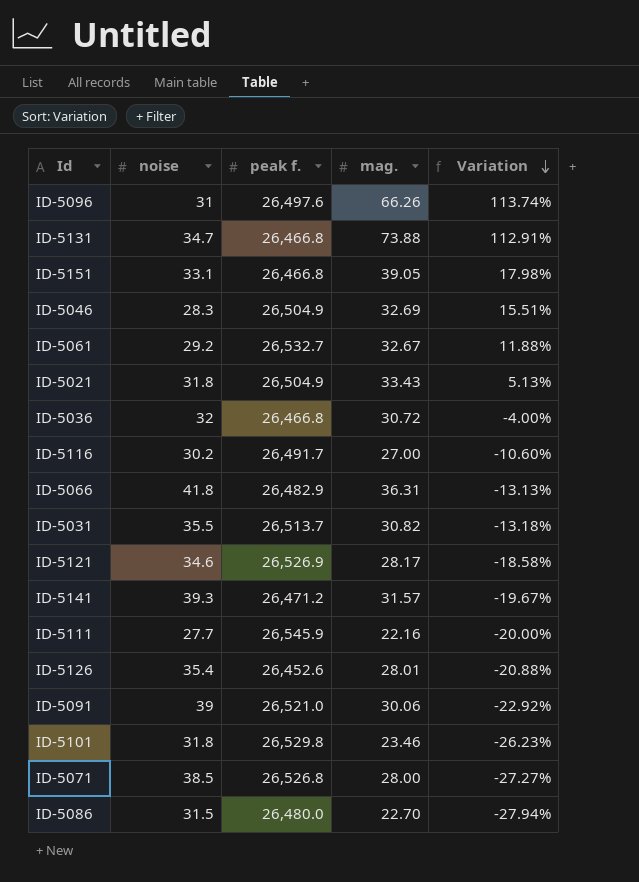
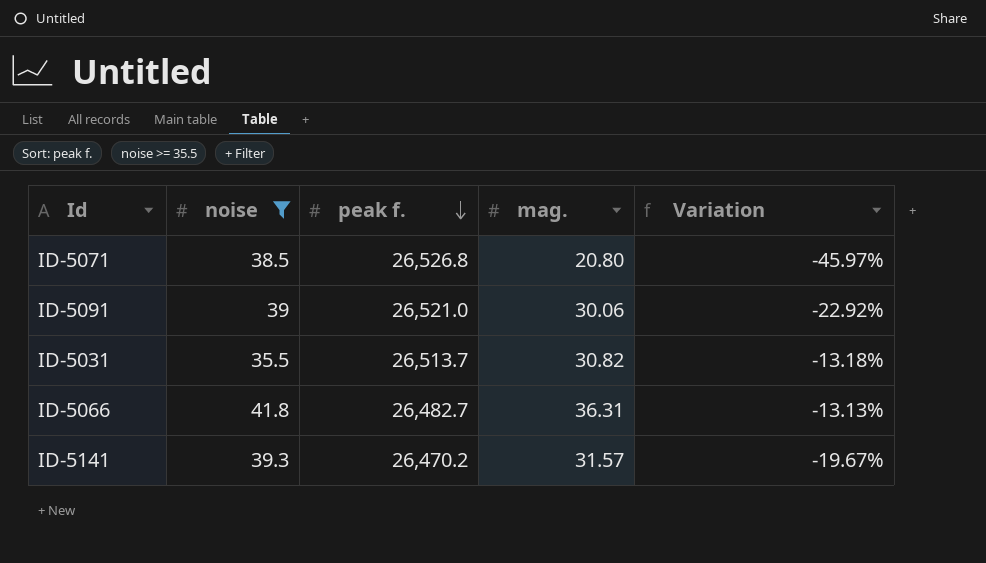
filter: none -> noise >= 35.5
row order: Variation descending -> peak f. descending
ID-5071 | mag.: 28.00 -> 20.80
ID-5071 | Variation: -27.27% -> -45.97%
ID-5066 | peak f.: 26,482.9 -> 26,482.7
ID-5141 | peak f.: 26,471.2 -> 26,470.2

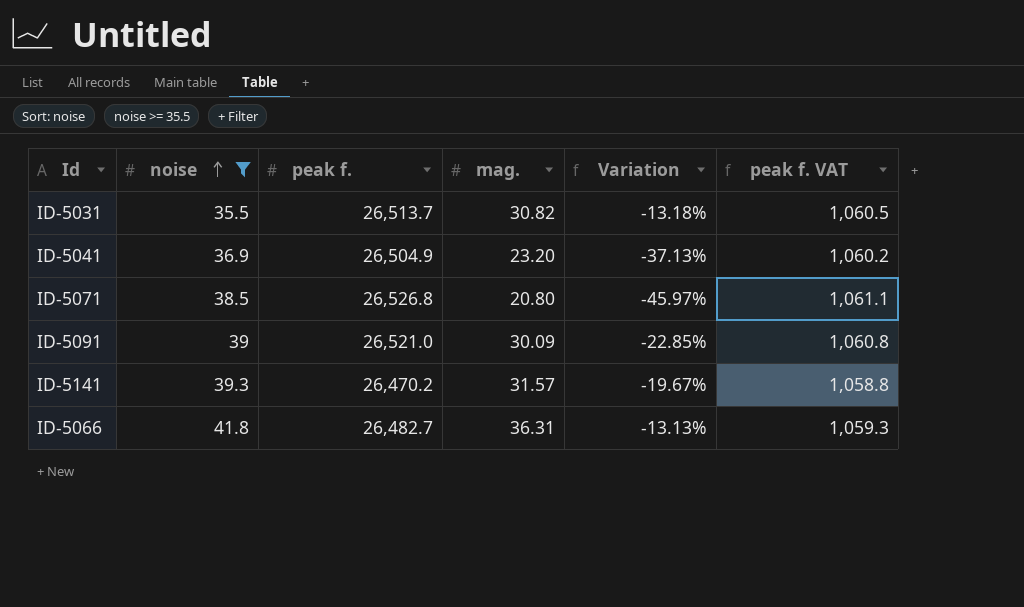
row order: peak f. descending -> noise ascending
column peak f. VAT | formula: none -> [peak f.] * 0.04
row ID-5041: none -> 36.9 | 26,504.9 | 23.20 | -37.13% | 1,060.2
ID-5091 | mag.: 30.06 -> 30.09
ID-5091 | Variation: -22.92% -> -22.85%

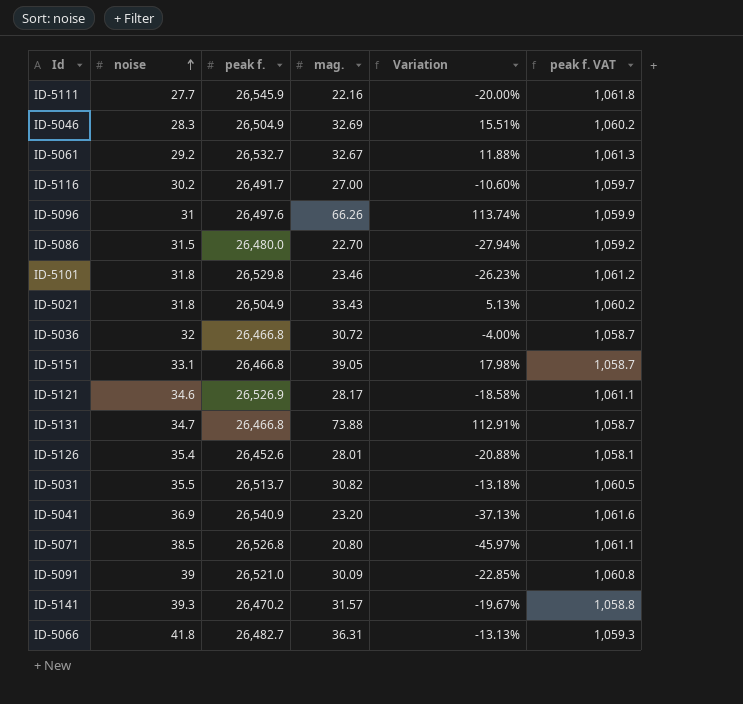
filter: noise >= 35.5 -> none
ID-5041 | peak f.: 26,504.9 -> 26,540.9
ID-5041 | peak f. VAT: 1,060.2 -> 1,061.6

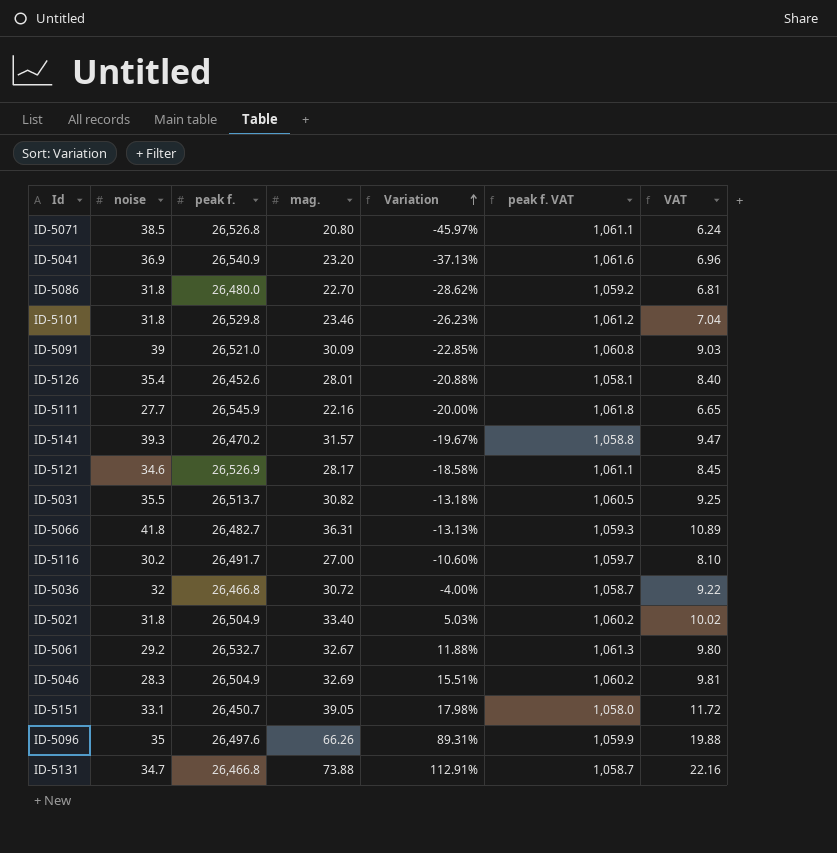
row order: noise ascending -> Variation ascending
column VAT | formula: none -> [mag.] * 0.3
ID-5086 | noise: 31.5 -> 31.8
ID-5086 | Variation: -27.94% -> -28.62%
ID-5021 | mag.: 33.43 -> 33.40
ID-5021 | Variation: 5.13% -> 5.03%
ID-5151 | peak f.: 26,466.8 -> 26,450.7
ID-5151 | peak f. VAT: 1,058.7 -> 1,058.0
ID-5096 | noise: 31 -> 35
ID-5096 | Variation: 113.74% -> 89.31%

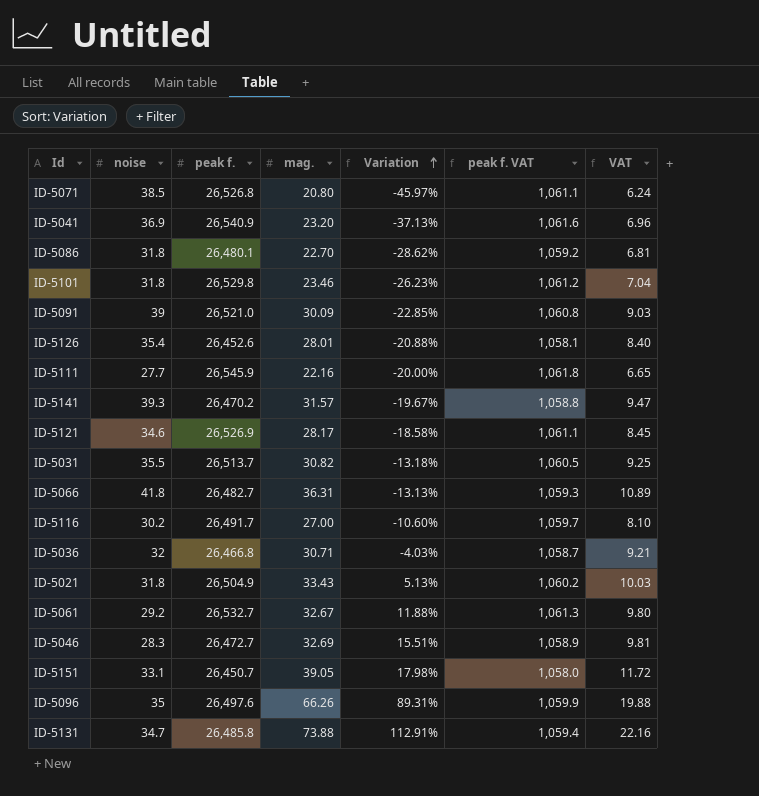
ID-5086 | peak f.: 26,480.0 -> 26,480.1
ID-5036 | mag.: 30.72 -> 30.71
ID-5036 | Variation: -4.00% -> -4.03%
ID-5036 | VAT: 9.22 -> 9.21
ID-5021 | mag.: 33.40 -> 33.43
ID-5021 | Variation: 5.03% -> 5.13%
ID-5021 | VAT: 10.02 -> 10.03
ID-5046 | peak f.: 26,504.9 -> 26,472.7
ID-5046 | peak f. VAT: 1,060.2 -> 1,058.9
ID-5131 | peak f.: 26,466.8 -> 26,485.8
ID-5131 | peak f. VAT: 1,058.7 -> 1,059.4

